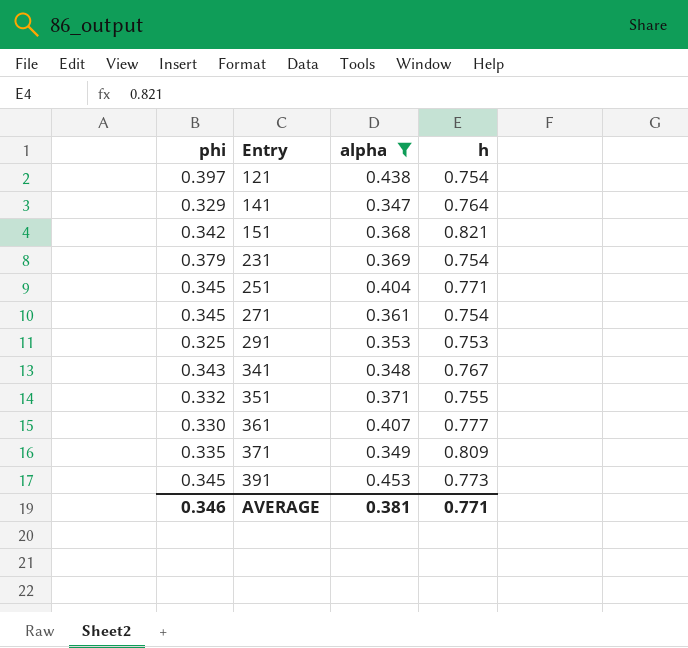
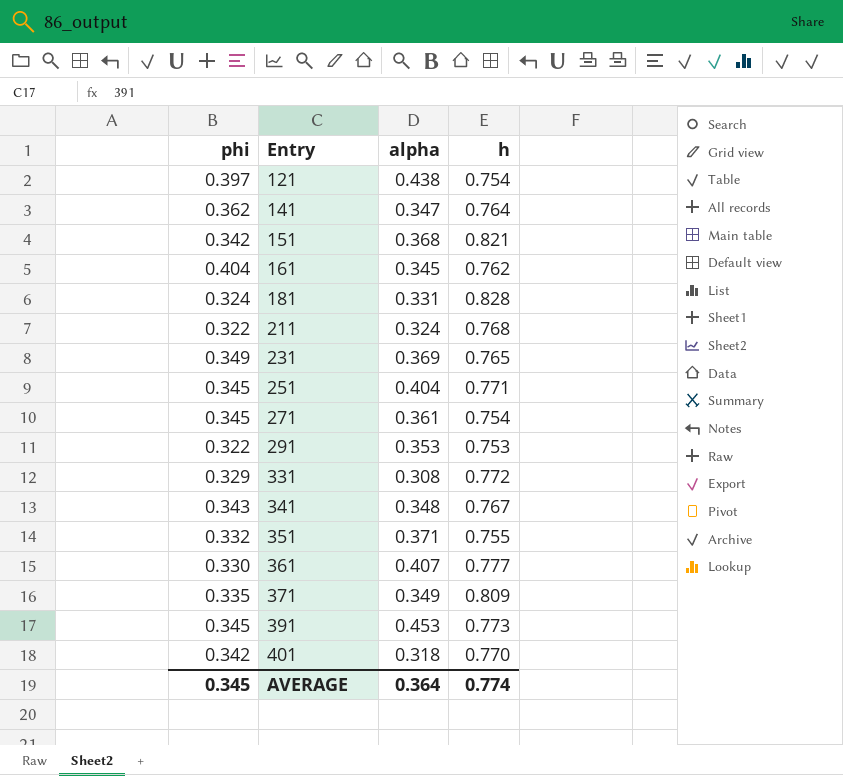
filter: alpha >= 0.347 -> none
141 | phi: 0.329 -> 0.362
231 | phi: 0.379 -> 0.349
231 | h: 0.754 -> 0.765
291 | phi: 0.325 -> 0.322
AVERAGE | phi: 0.346 -> 0.345
AVERAGE | alpha: 0.381 -> 0.364
AVERAGE | h: 0.771 -> 0.774

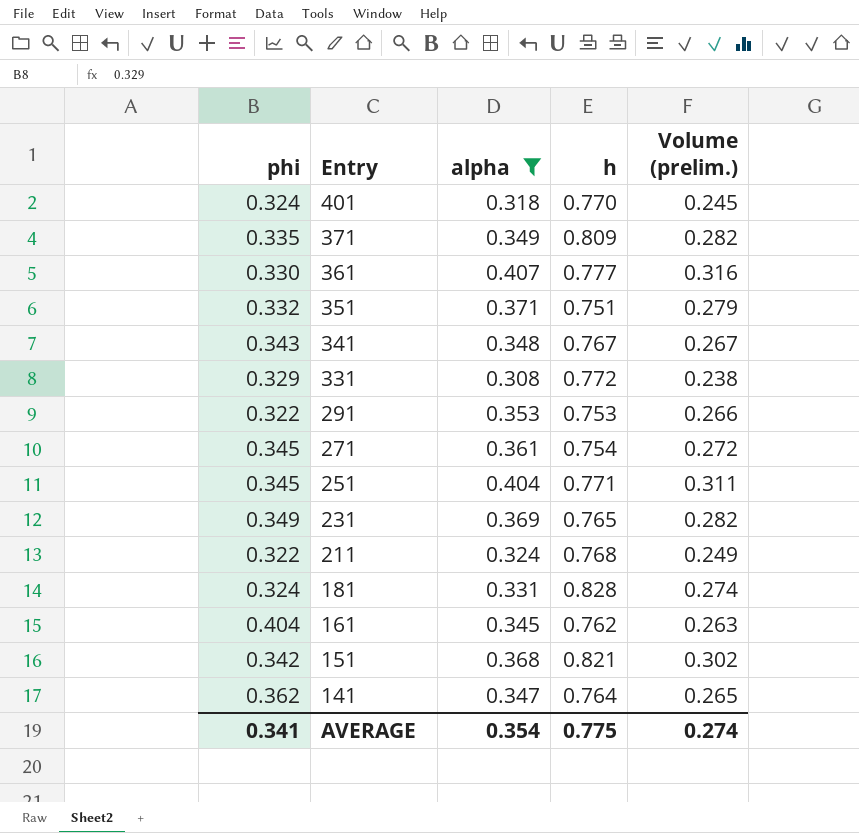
filter: none -> alpha <= 0.407
row order: Entry ascending -> Entry descending
column Volume (prelim.) | formula: none -> [alpha] * [h]
401 | phi: 0.342 -> 0.324
351 | h: 0.755 -> 0.751
AVERAGE | phi: 0.345 -> 0.341
AVERAGE | alpha: 0.364 -> 0.354
AVERAGE | h: 0.774 -> 0.775

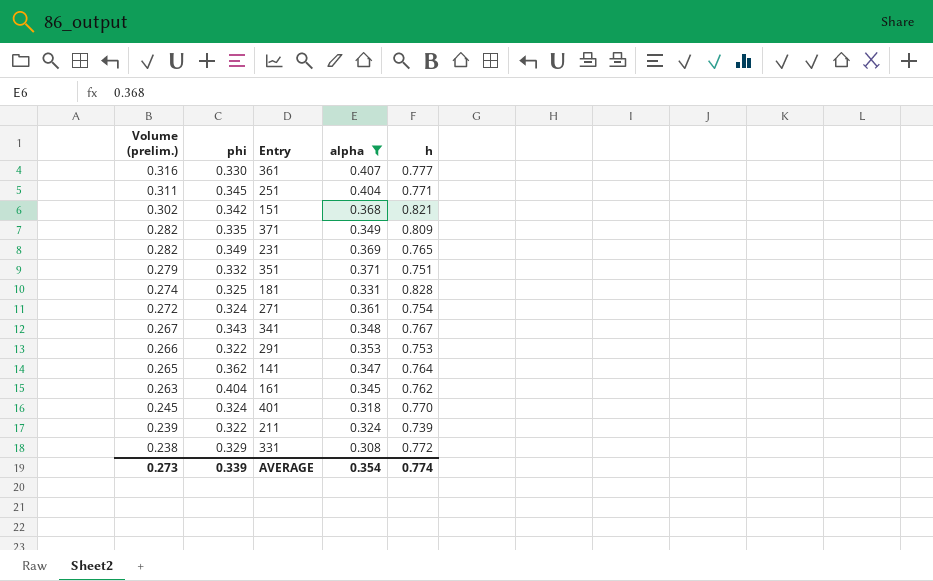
row order: Entry descending -> Volume (prelim.) descending
column Volume (prelim.) | position: 5 -> 1
181 | phi: 0.324 -> 0.325
271 | phi: 0.345 -> 0.324
211 | Volume (prelim.): 0.249 -> 0.239
211 | h: 0.768 -> 0.739
AVERAGE | Volume (prelim.): 0.274 -> 0.273
AVERAGE | phi: 0.341 -> 0.339
AVERAGE | h: 0.775 -> 0.774

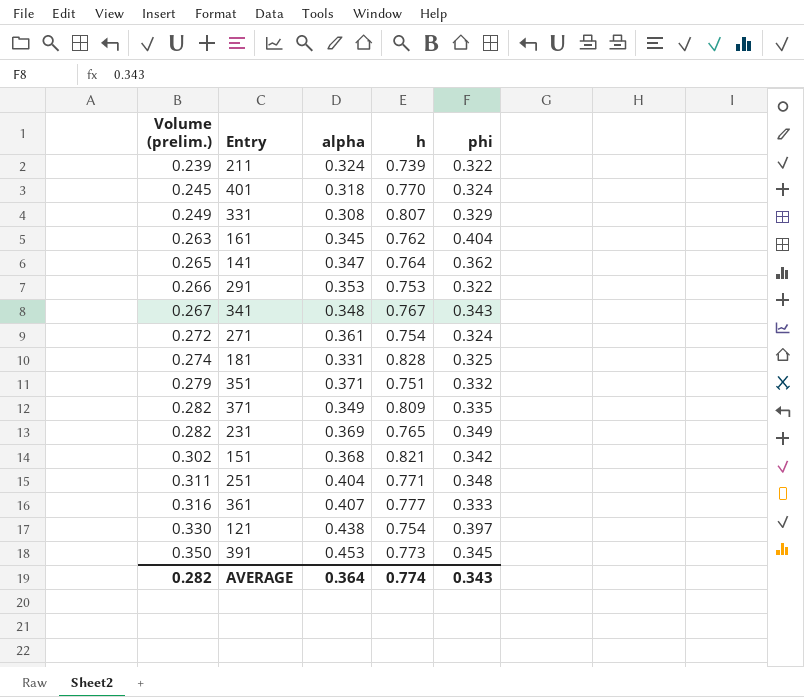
filter: alpha <= 0.407 -> none
row order: Volume (prelim.) descending -> Volume (prelim.) ascending
column phi | position: 2 -> 5
331 | Volume (prelim.): 0.238 -> 0.249
331 | h: 0.772 -> 0.807
251 | phi: 0.345 -> 0.348
361 | phi: 0.330 -> 0.333
AVERAGE | Volume (prelim.): 0.273 -> 0.282
AVERAGE | alpha: 0.354 -> 0.364
AVERAGE | phi: 0.339 -> 0.343

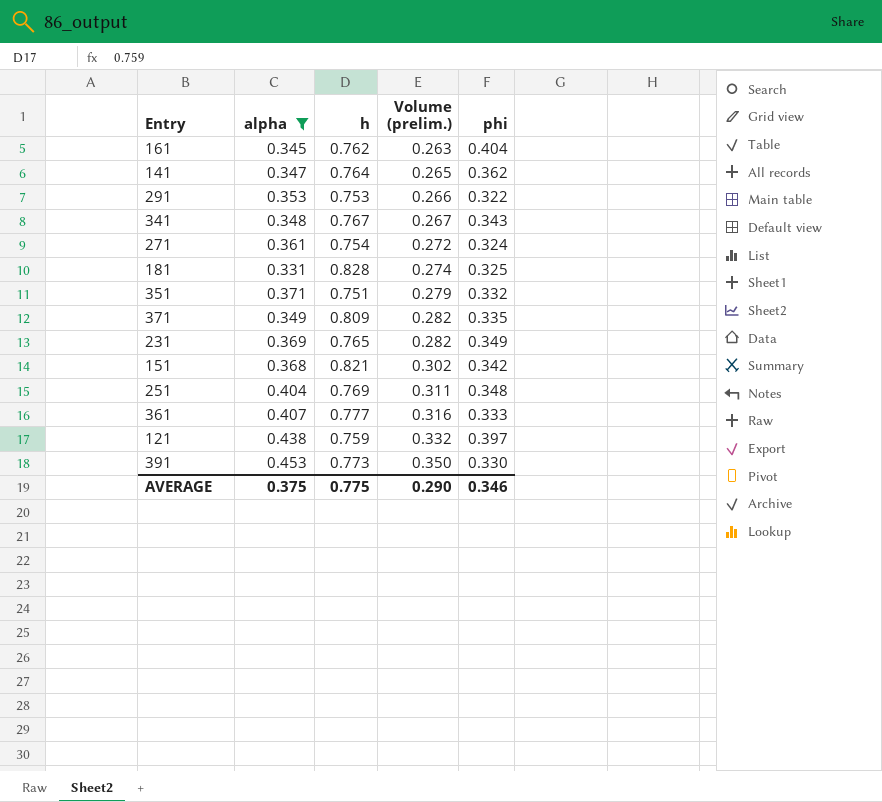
filter: none -> alpha >= 0.331
column Volume (prelim.) | position: 1 -> 4
251 | h: 0.771 -> 0.769
121 | h: 0.754 -> 0.759
121 | Volume (prelim.): 0.330 -> 0.332
391 | phi: 0.345 -> 0.330
AVERAGE | alpha: 0.364 -> 0.375
AVERAGE | h: 0.774 -> 0.775
AVERAGE | Volume (prelim.): 0.282 -> 0.290
AVERAGE | phi: 0.343 -> 0.346

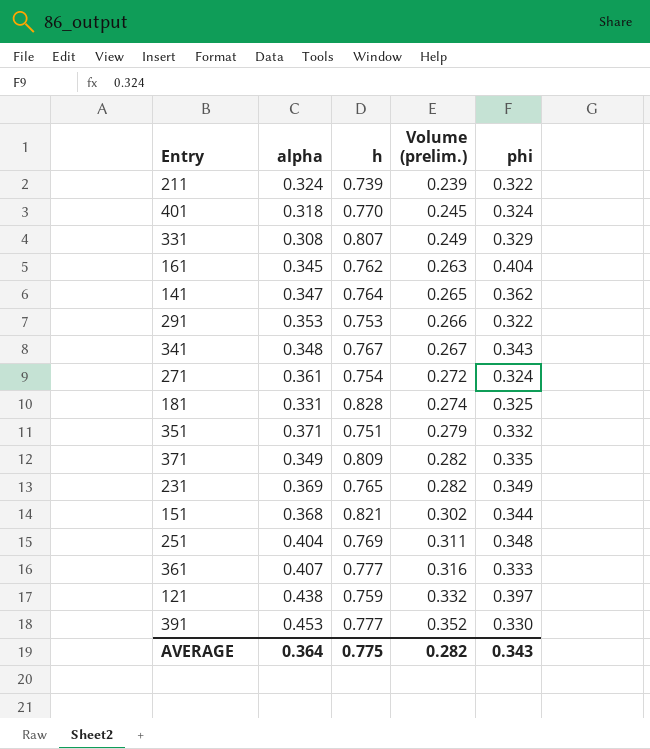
filter: alpha >= 0.331 -> none
151 | phi: 0.342 -> 0.344
391 | h: 0.773 -> 0.777
391 | Volume (prelim.): 0.350 -> 0.352
AVERAGE | alpha: 0.375 -> 0.364
AVERAGE | Volume (prelim.): 0.290 -> 0.282
AVERAGE | phi: 0.346 -> 0.343

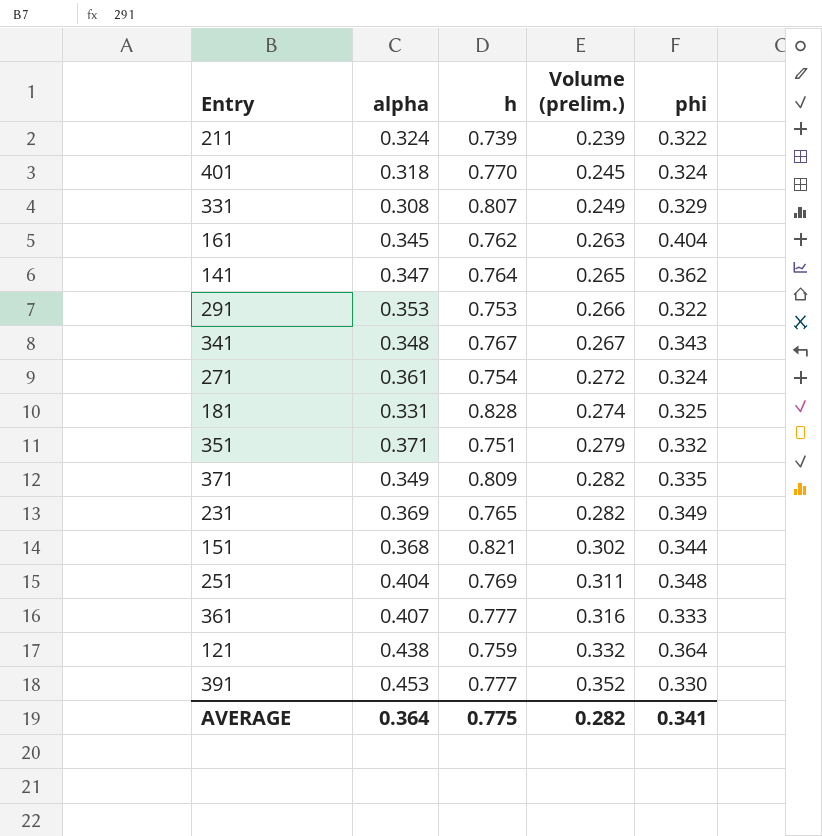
121 | phi: 0.397 -> 0.364
AVERAGE | phi: 0.343 -> 0.341

